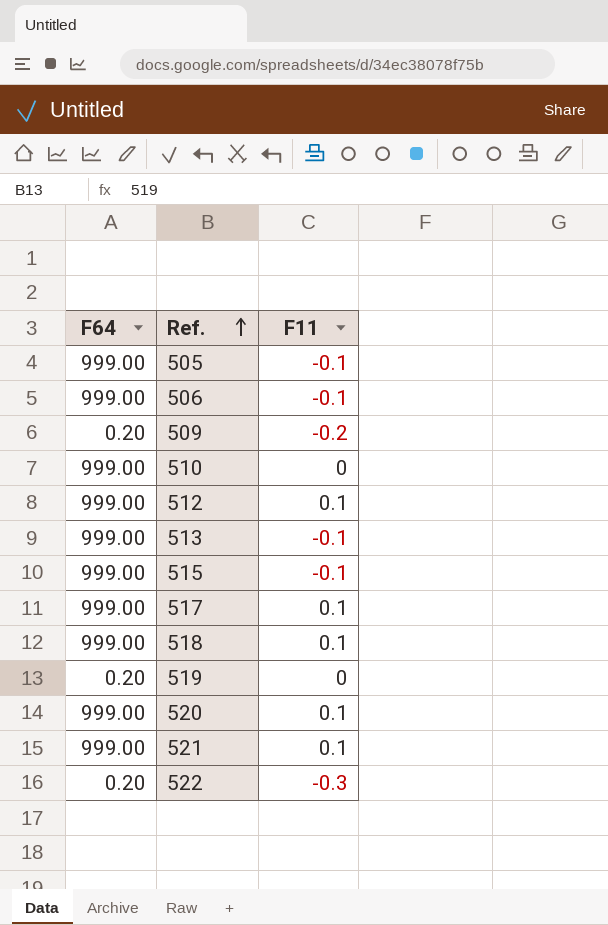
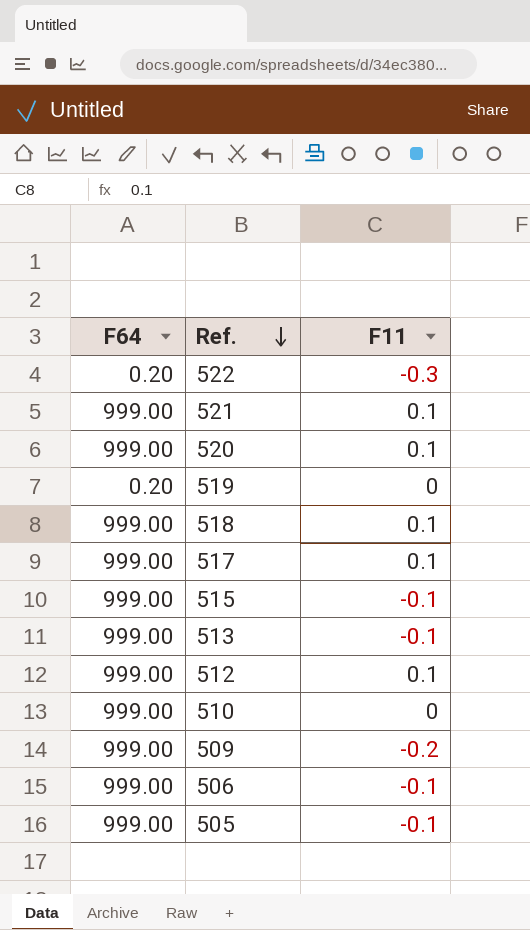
row order: Ref. ascending -> Ref. descending
509 | F64: 0.20 -> 999.00

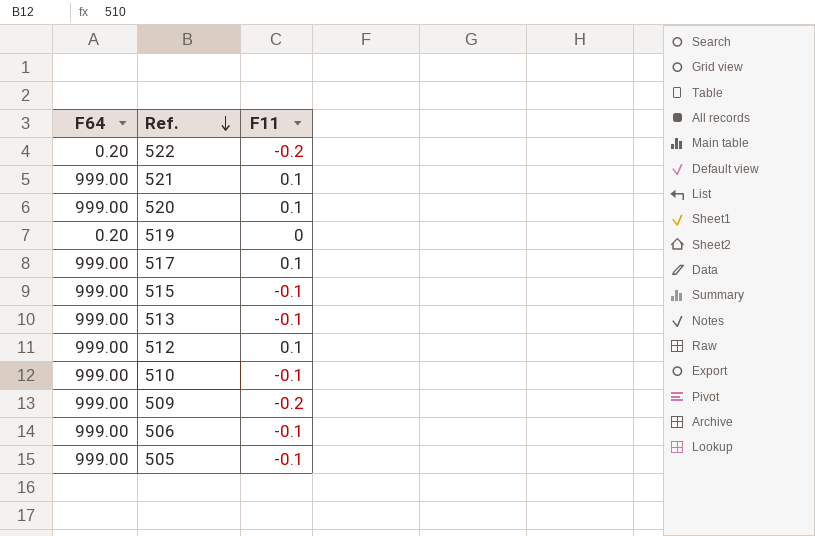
row 518: 999.00 | 0.1 -> none
522 | F11: -0.3 -> -0.2
510 | F11: 0 -> -0.1

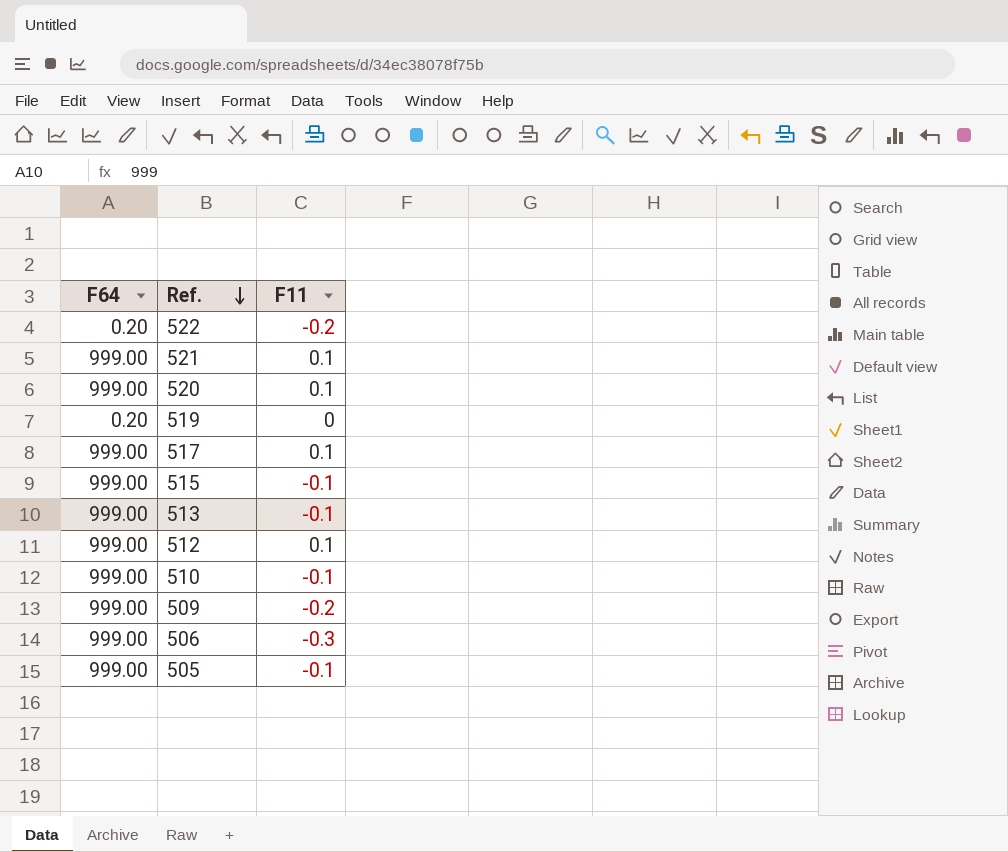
506 | F11: -0.1 -> -0.3

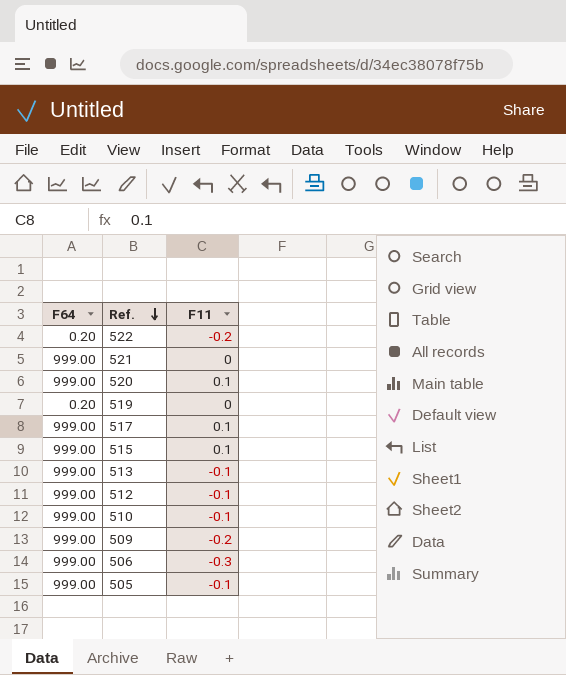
521 | F11: 0.1 -> 0
515 | F11: -0.1 -> 0.1
512 | F11: 0.1 -> -0.1

